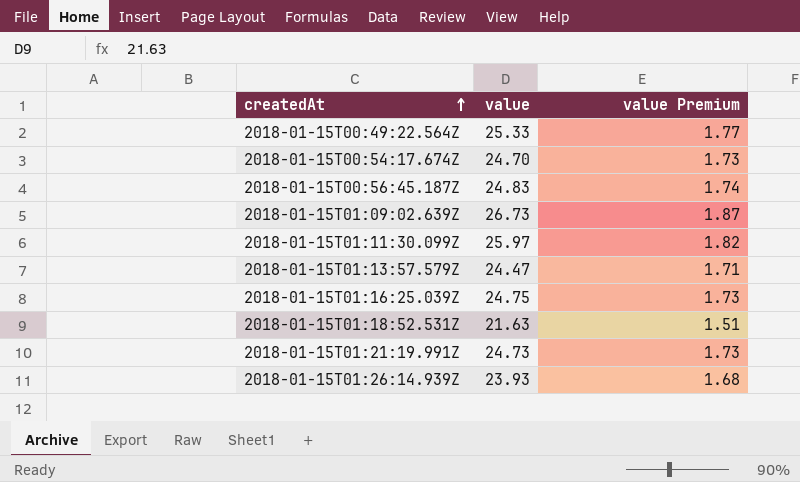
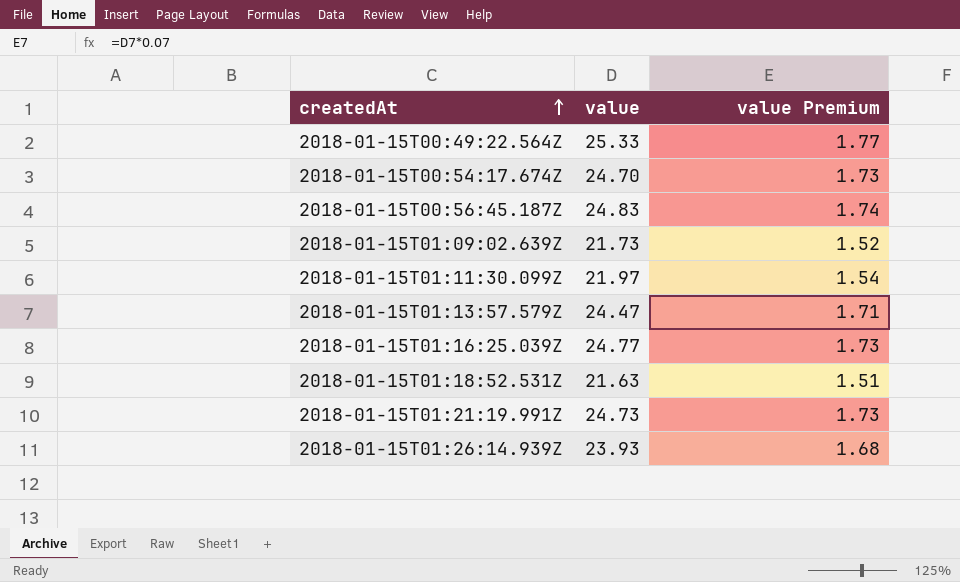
2018-01-15T01:09:02.639Z | value: 26.73 -> 21.73
2018-01-15T01:09:02.639Z | value Premium: 1.87 -> 1.52
2018-01-15T01:11:30.099Z | value: 25.97 -> 21.97
2018-01-15T01:11:30.099Z | value Premium: 1.82 -> 1.54
2018-01-15T01:16:25.039Z | value: 24.75 -> 24.77

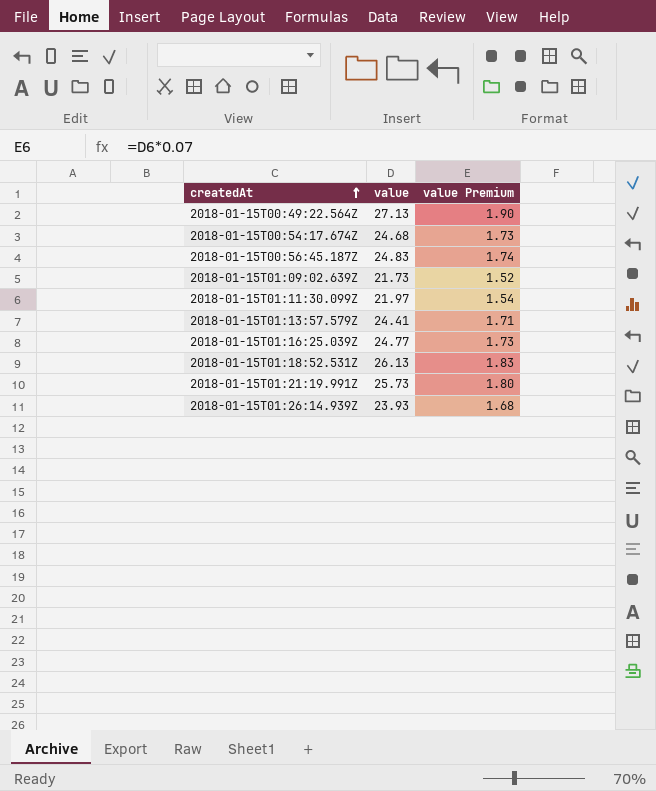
2018-01-15T00:49:22.564Z | value: 25.33 -> 27.13
2018-01-15T00:49:22.564Z | value Premium: 1.77 -> 1.90
2018-01-15T00:54:17.674Z | value: 24.70 -> 24.68
2018-01-15T01:13:57.579Z | value: 24.47 -> 24.41
2018-01-15T01:18:52.531Z | value: 21.63 -> 26.13
2018-01-15T01:18:52.531Z | value Premium: 1.51 -> 1.83
2018-01-15T01:21:19.991Z | value: 24.73 -> 25.73
2018-01-15T01:21:19.991Z | value Premium: 1.73 -> 1.80

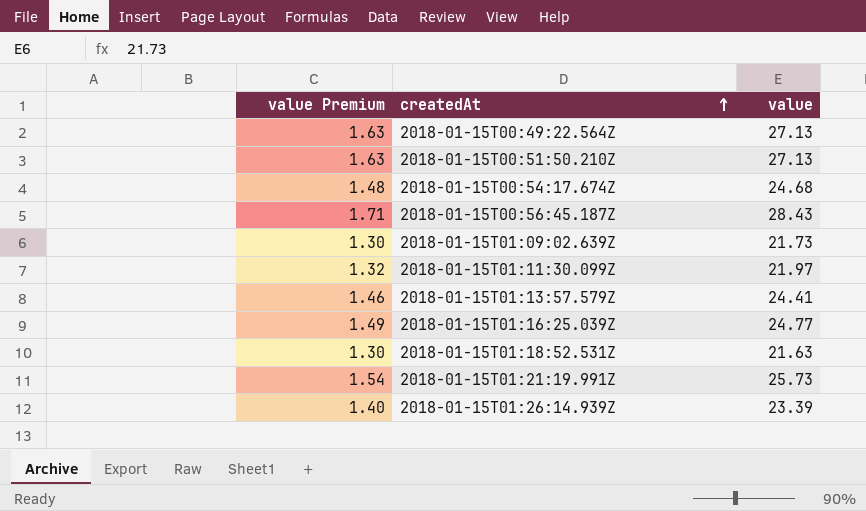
column value Premium | formula: [value] * 0.07 -> [value] * 0.06
column value Premium | position: 3 -> 1
row 2018-01-15T00:51:50.210Z: none -> 1.63 | 27.13
2018-01-15T00:56:45.187Z | value: 24.83 -> 28.43
2018-01-15T01:18:52.531Z | value: 26.13 -> 21.63
2018-01-15T01:26:14.939Z | value: 23.93 -> 23.39

